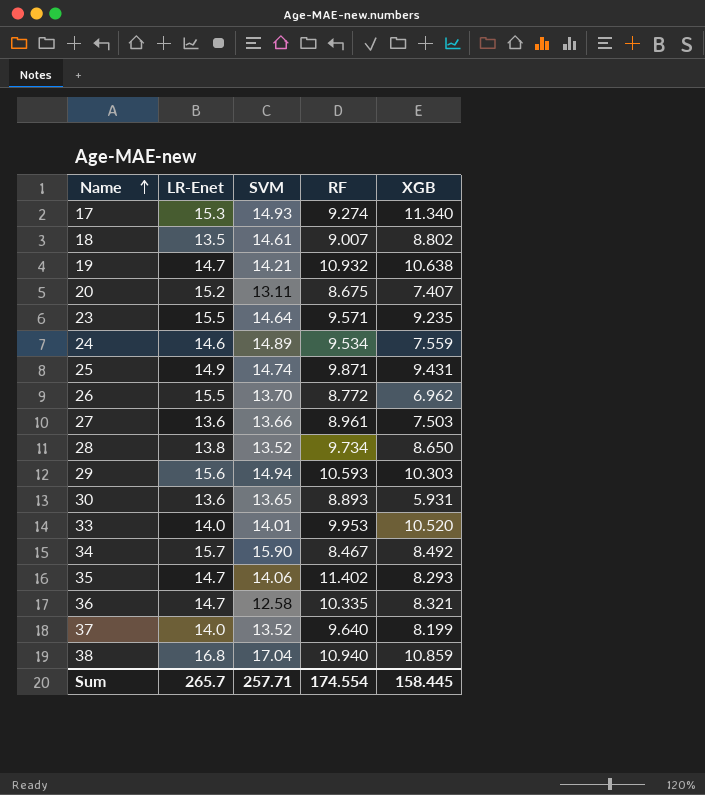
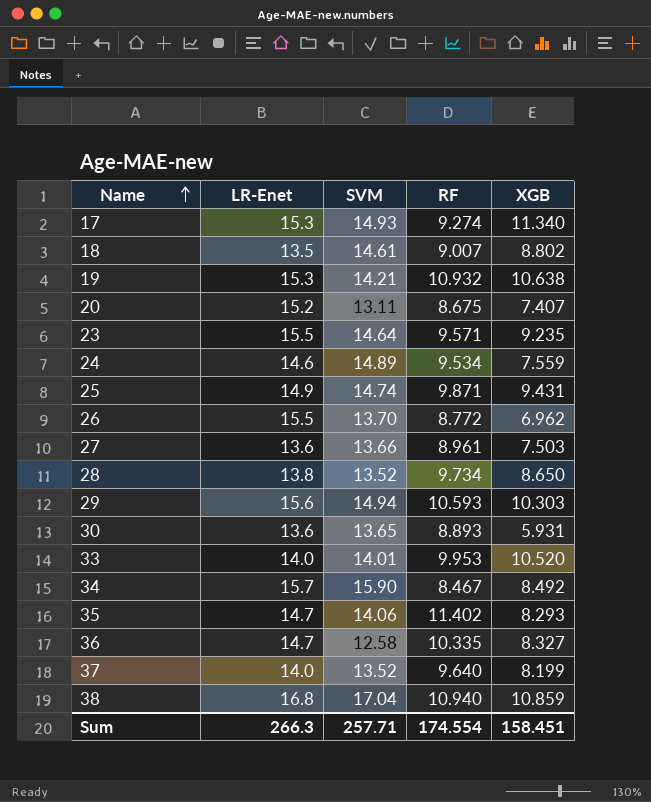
19 | LR-Enet: 14.7 -> 15.3
36 | XGB: 8.321 -> 8.327
Sum | LR-Enet: 265.7 -> 266.3
Sum | XGB: 158.445 -> 158.451

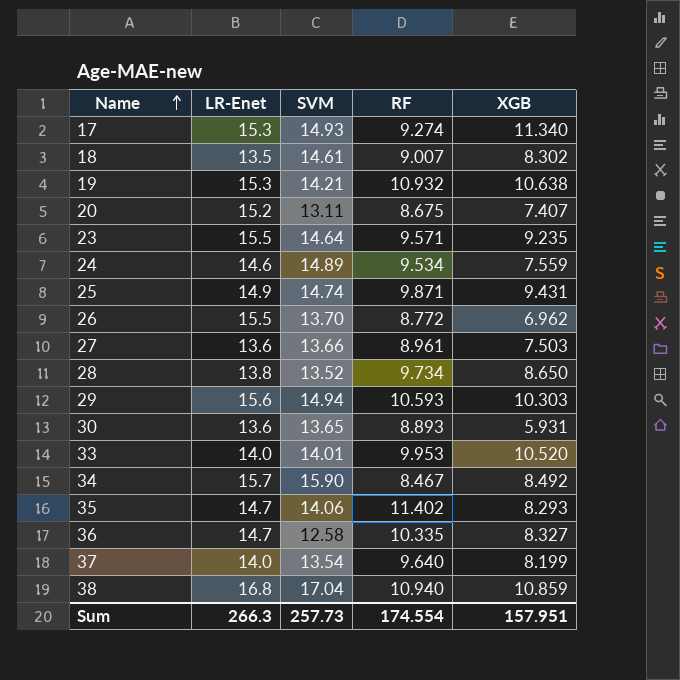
18 | XGB: 8.802 -> 8.302
37 | SVM: 13.52 -> 13.54
Sum | SVM: 257.71 -> 257.73
Sum | XGB: 158.451 -> 157.951

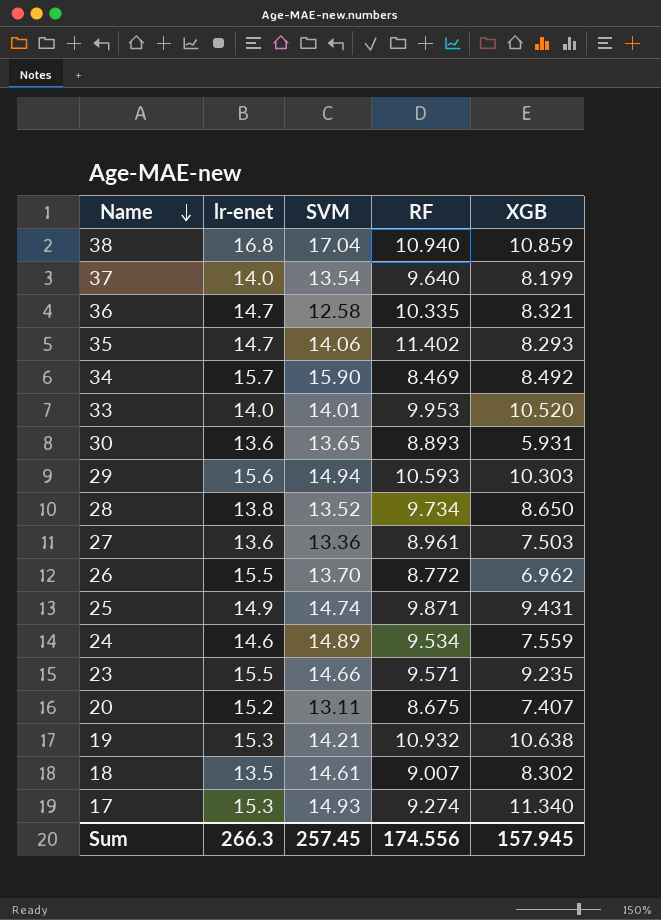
row order: Name ascending -> Name descending
column name: LR-Enet -> lr-enet
36 | XGB: 8.327 -> 8.321
34 | RF: 8.467 -> 8.469
27 | SVM: 13.66 -> 13.36
23 | SVM: 14.64 -> 14.66
Sum | SVM: 257.73 -> 257.45
Sum | RF: 174.554 -> 174.556
Sum | XGB: 157.951 -> 157.945

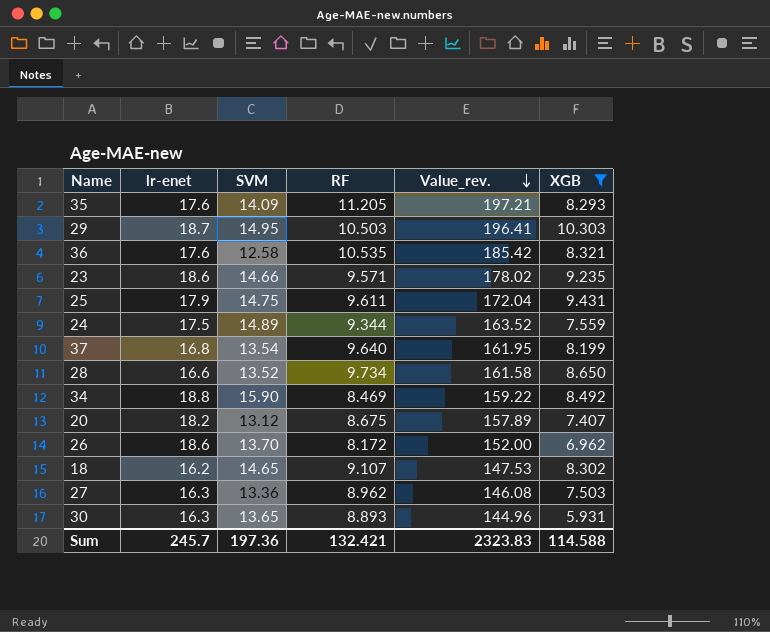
filter: none -> XGB <= 10.303
row order: Name descending -> Value_rev. descending
column Value_rev. | formula: none -> [lr-enet] * [RF]
35 | lr-enet: 14.7 -> 17.6
35 | SVM: 14.06 -> 14.09
35 | RF: 11.402 -> 11.205
29 | lr-enet: 15.6 -> 18.7
29 | SVM: 14.94 -> 14.95
29 | RF: 10.593 -> 10.503
36 | lr-enet: 14.7 -> 17.6
36 | RF: 10.335 -> 10.535
23 | lr-enet: 15.5 -> 18.6
25 | lr-enet: 14.9 -> 17.9
25 | SVM: 14.74 -> 14.75
25 | RF: 9.871 -> 9.611
24 | lr-enet: 14.6 -> 17.5
24 | RF: 9.534 -> 9.344
37 | lr-enet: 14.0 -> 16.8
28 | lr-enet: 13.8 -> 16.6
34 | lr-enet: 15.7 -> 18.8
20 | lr-enet: 15.2 -> 18.2
20 | SVM: 13.11 -> 13.12
26 | lr-enet: 15.5 -> 18.6
26 | RF: 8.772 -> 8.172
18 | lr-enet: 13.5 -> 16.2
18 | SVM: 14.61 -> 14.65
18 | RF: 9.007 -> 9.107
27 | lr-enet: 13.6 -> 16.3
27 | RF: 8.961 -> 8.962
30 | lr-enet: 13.6 -> 16.3
Sum | lr-enet: 266.3 -> 245.7
Sum | SVM: 257.45 -> 197.36
Sum | RF: 174.556 -> 132.421
Sum | XGB: 157.945 -> 114.588

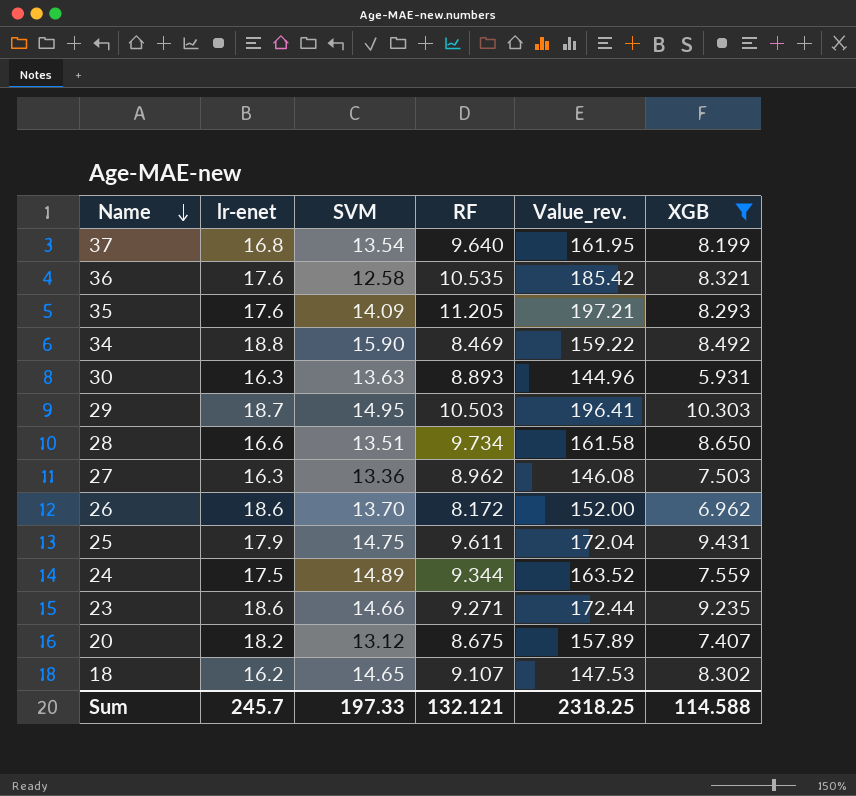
row order: Value_rev. descending -> Name descending
30 | SVM: 13.65 -> 13.63
28 | SVM: 13.52 -> 13.51
23 | RF: 9.571 -> 9.271
23 | Value_rev.: 178.02 -> 172.44
Sum | SVM: 197.36 -> 197.33
Sum | RF: 132.421 -> 132.121
Sum | Value_rev.: 2323.83 -> 2318.25

